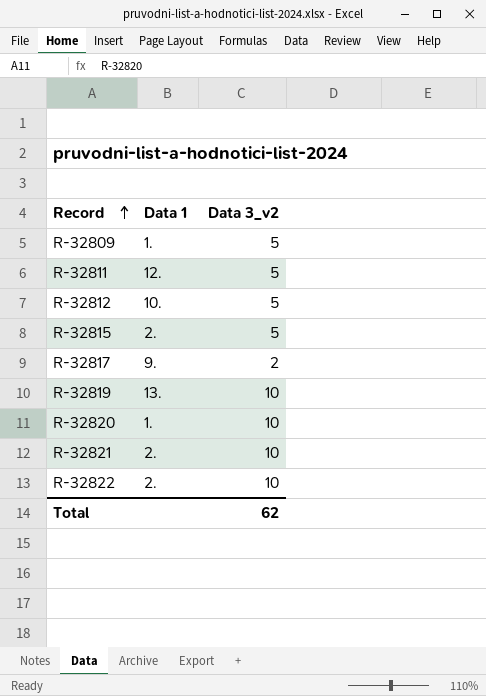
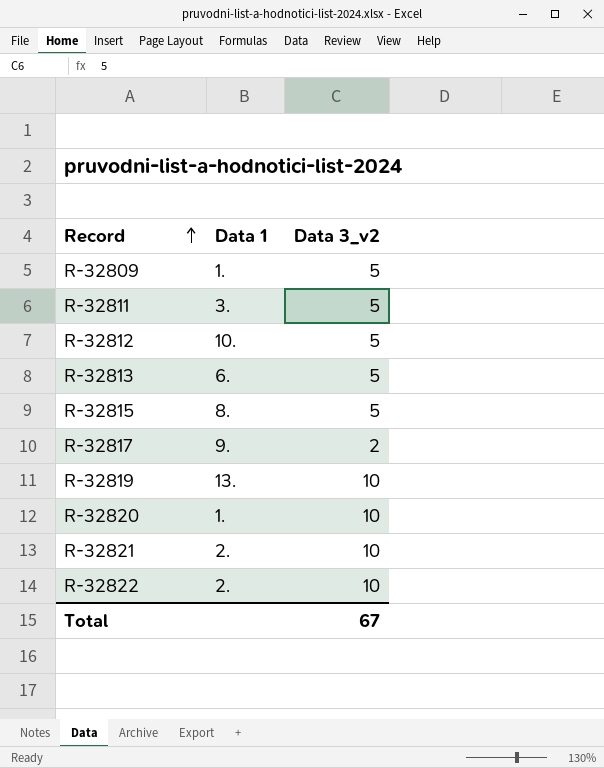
R-32811 | Data 1: 12. -> 3.
row R-32813: none -> 6. | 5
R-32815 | Data 1: 2. -> 8.
Total | Data 3_v2: 62 -> 67

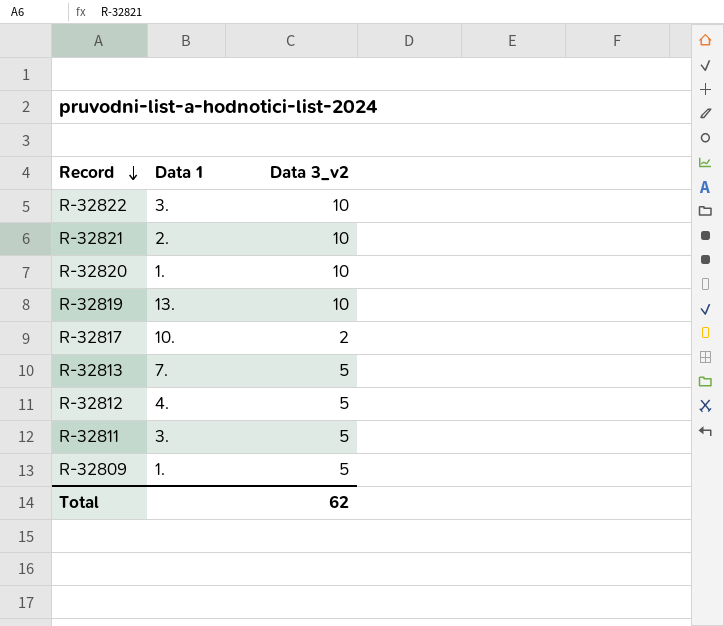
row order: Record ascending -> Record descending
row R-32815: 8. | 5 -> none
R-32822 | Data 1: 2. -> 3.
R-32817 | Data 1: 9. -> 10.
R-32813 | Data 1: 6. -> 7.
R-32812 | Data 1: 10. -> 4.
Total | Data 3_v2: 67 -> 62

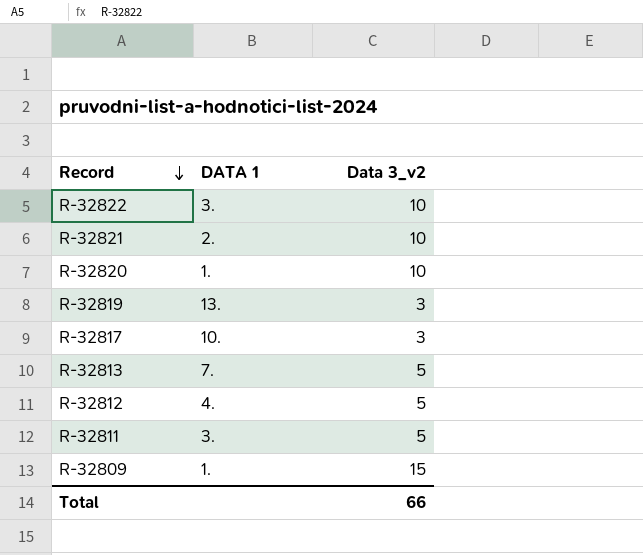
column name: Data 1 -> DATA 1
R-32819 | Data 3_v2: 10 -> 3
R-32817 | Data 3_v2: 2 -> 3
R-32809 | Data 3_v2: 5 -> 15
Total | Data 3_v2: 62 -> 66

